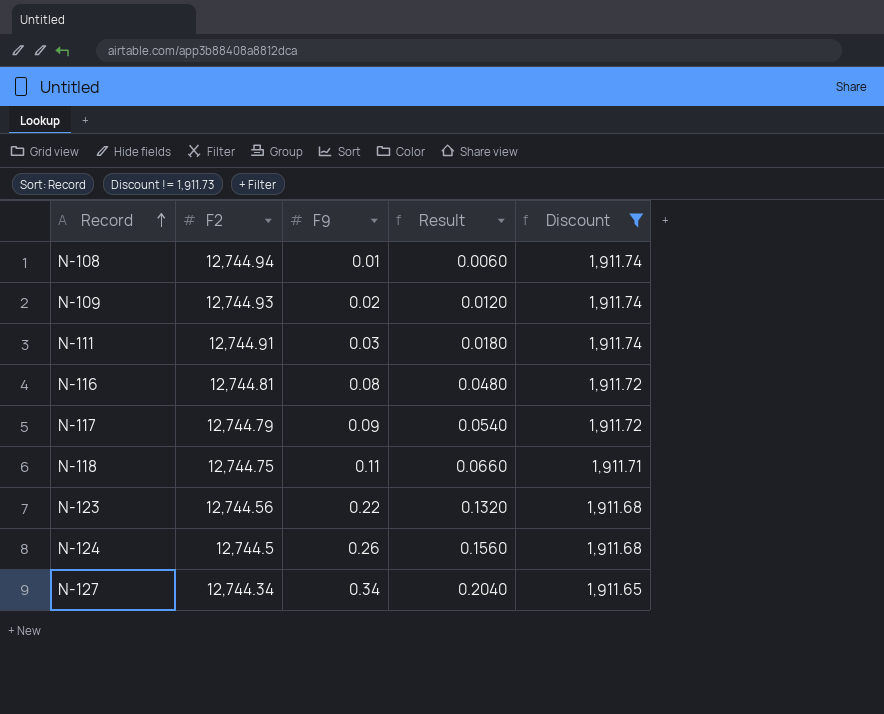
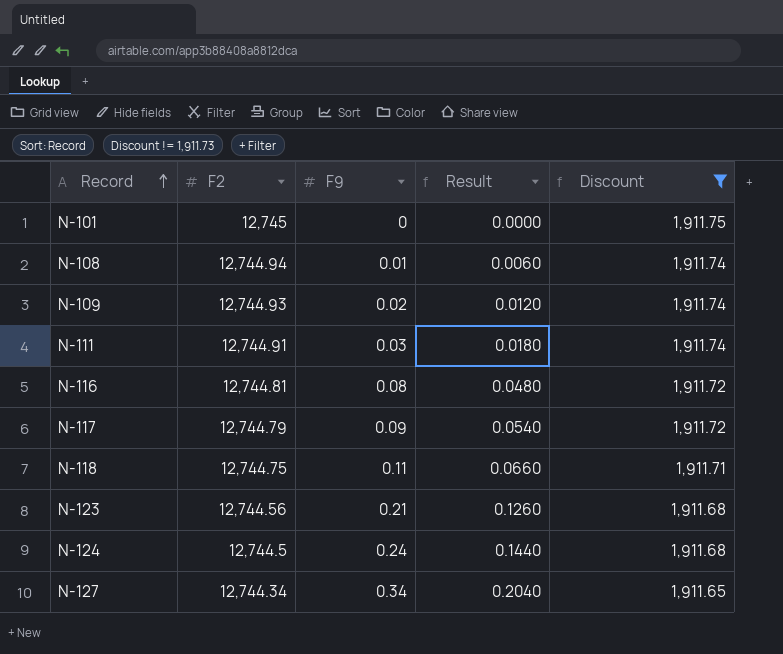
row N-101: none -> 12,745 | 0 | 0.0000 | 1,911.75
N-123 | F9: 0.22 -> 0.21
N-123 | Result: 0.1320 -> 0.1260
N-124 | F9: 0.26 -> 0.24
N-124 | Result: 0.1560 -> 0.1440

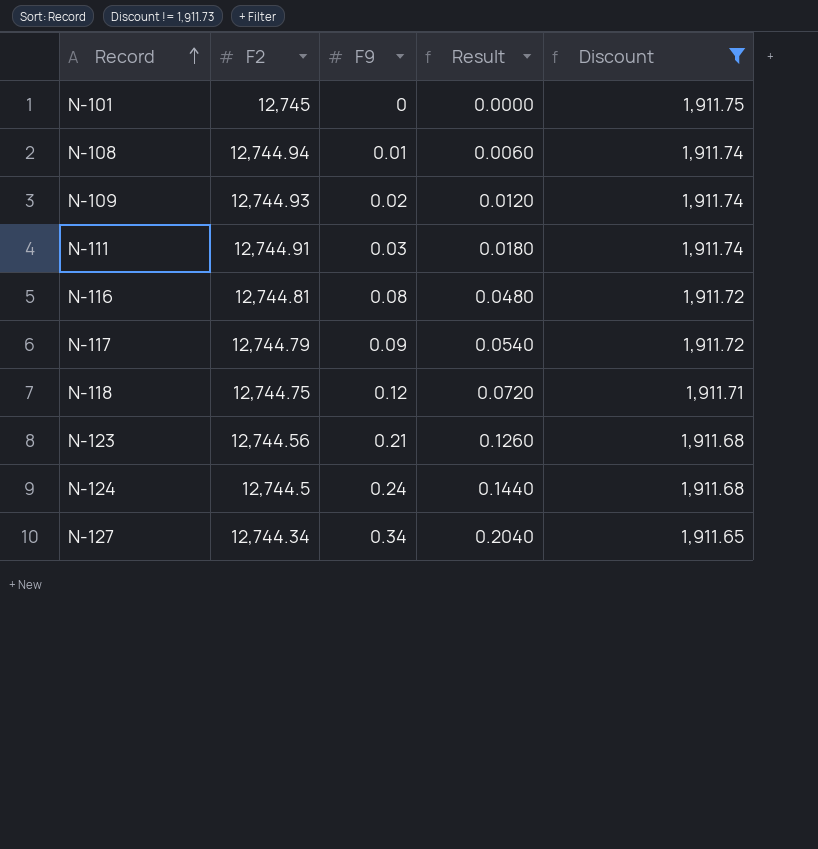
N-118 | F9: 0.11 -> 0.12
N-118 | Result: 0.0660 -> 0.0720

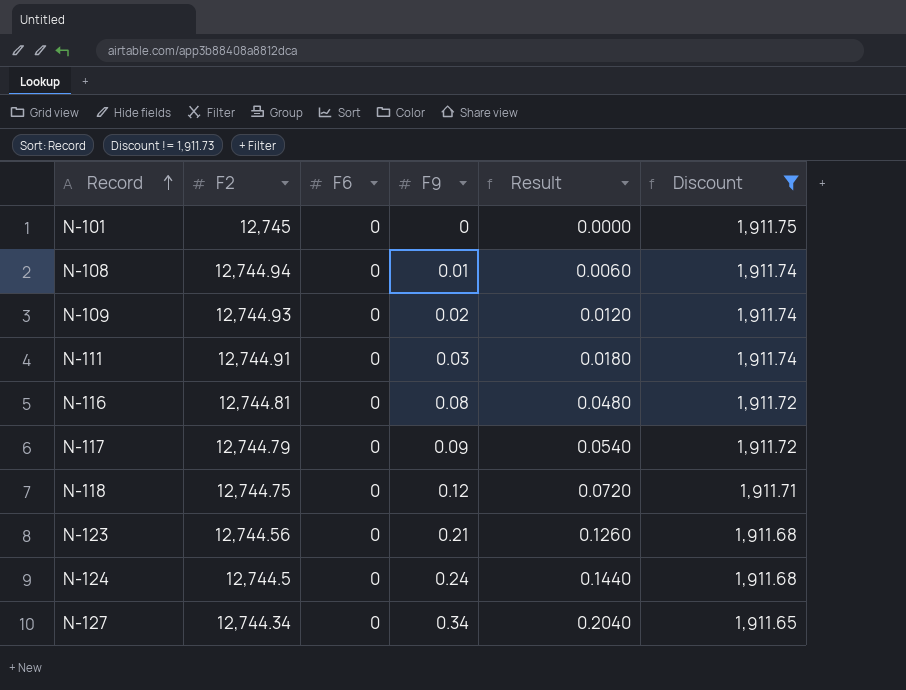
column F6 | position: none -> 3

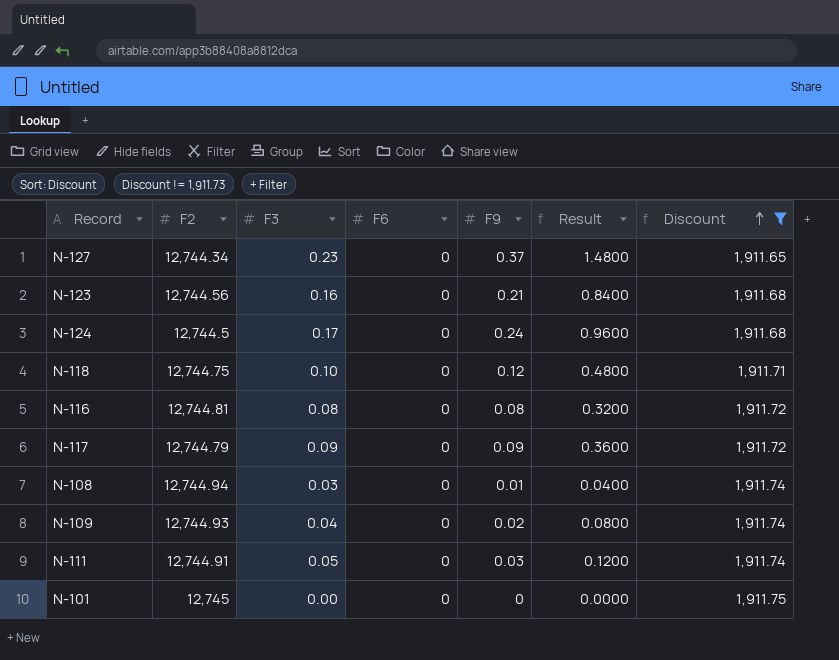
row order: Record ascending -> Discount ascending
column F3 | position: none -> 3
column Result | formula: [F9] * 0.6 -> [F9] * 4
N-127 | F9: 0.34 -> 0.37

